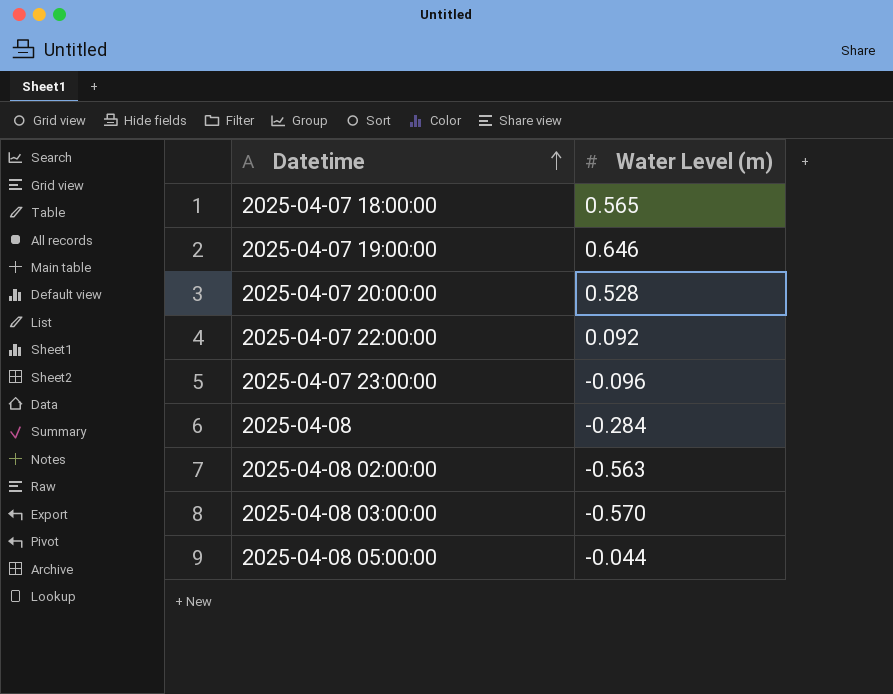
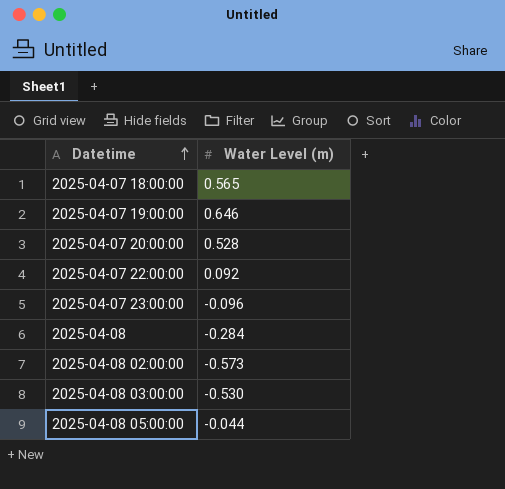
2025-04-08 02:00:00 | Water Level (m): -0.563 -> -0.573
2025-04-08 03:00:00 | Water Level (m): -0.570 -> -0.530

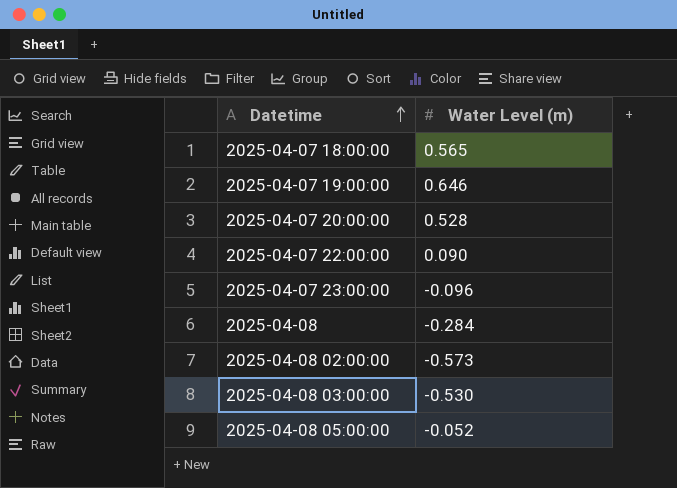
2025-04-07 22:00:00 | Water Level (m): 0.092 -> 0.090
2025-04-08 05:00:00 | Water Level (m): -0.044 -> -0.052

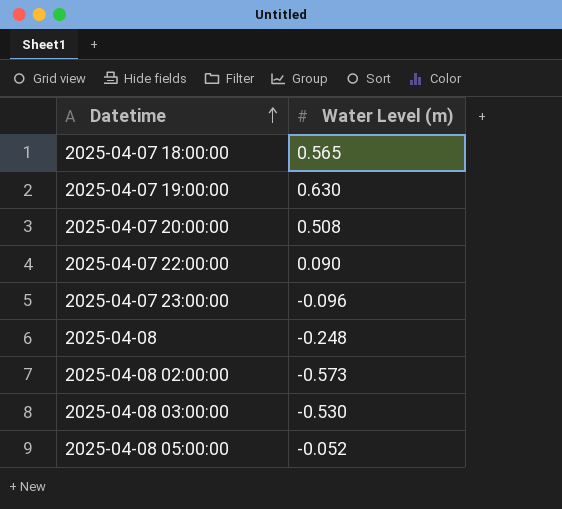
2025-04-07 19:00:00 | Water Level (m): 0.646 -> 0.630
2025-04-07 20:00:00 | Water Level (m): 0.528 -> 0.508
2025-04-08 | Water Level (m): -0.284 -> -0.248

